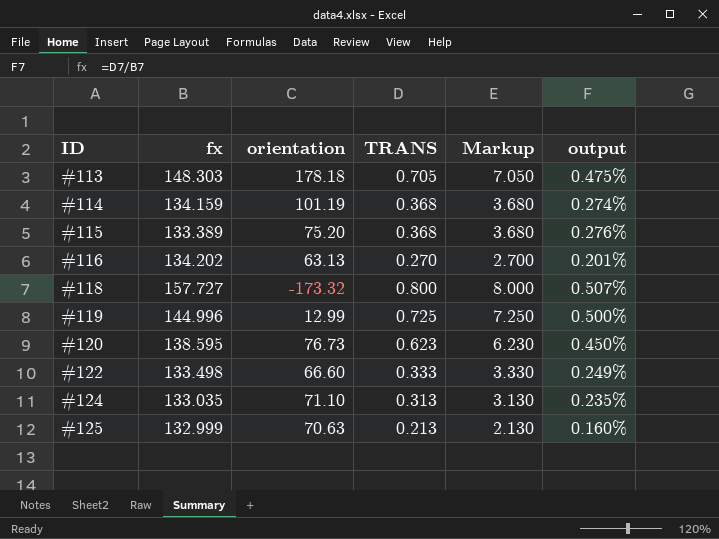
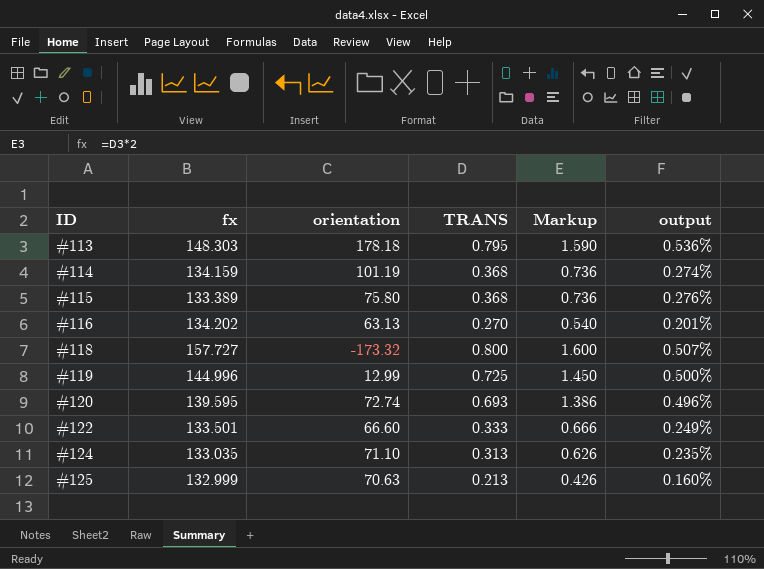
column Markup | formula: [TRANS] * 10 -> [TRANS] * 2
#113 | TRANS: 0.705 -> 0.795
#113 | output: 0.475% -> 0.536%
#115 | orientation: 75.20 -> 75.80
#120 | fx: 138.595 -> 139.595
#120 | orientation: 76.73 -> 72.74
#120 | TRANS: 0.623 -> 0.693
#120 | output: 0.450% -> 0.496%
#122 | fx: 133.498 -> 133.501

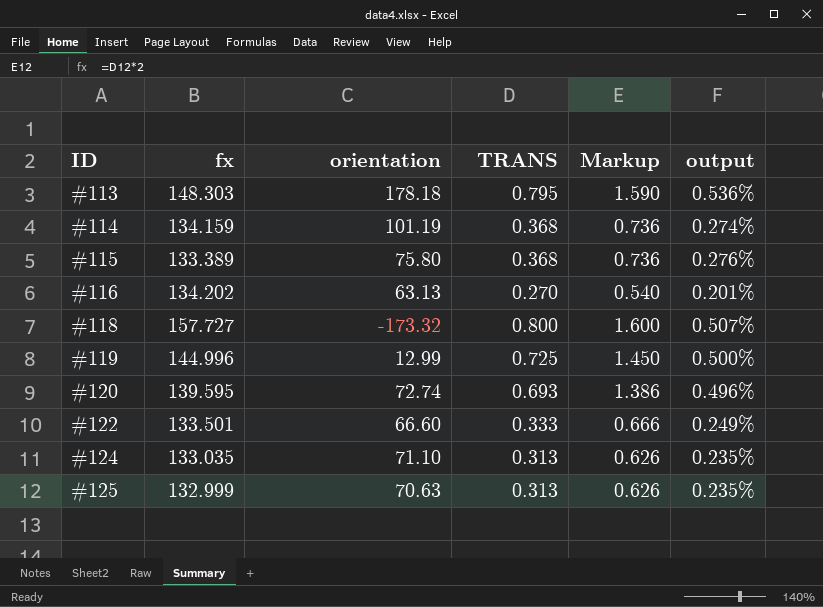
#125 | TRANS: 0.213 -> 0.313
#125 | Markup: 0.426 -> 0.626
#125 | output: 0.160% -> 0.235%

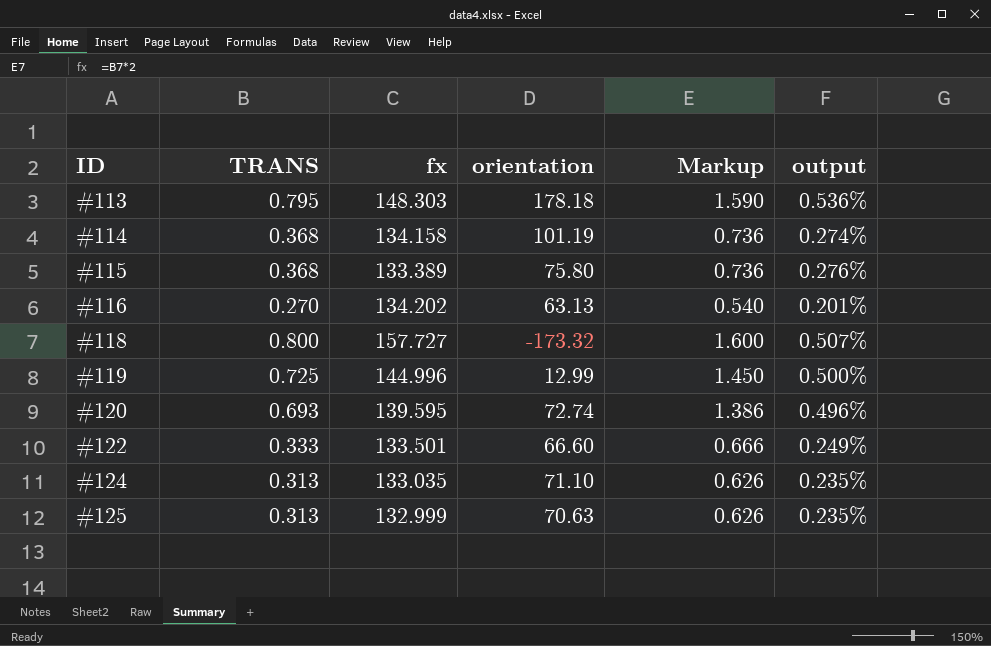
column TRANS | position: 4 -> 2
#114 | fx: 134.159 -> 134.158

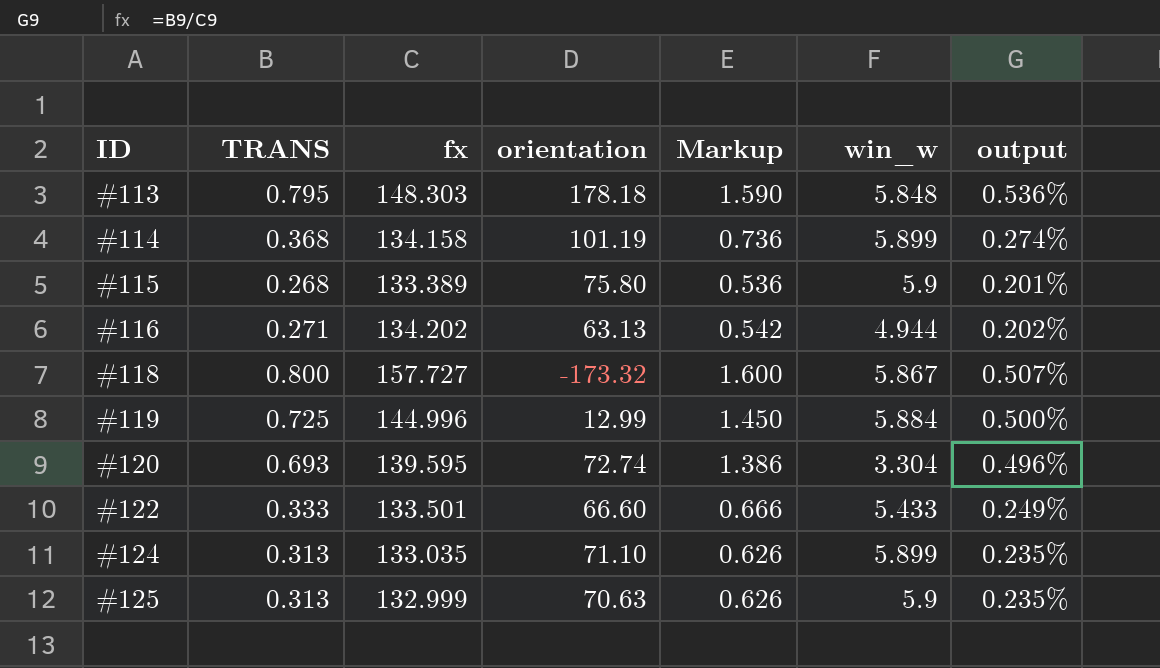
column win_w | position: none -> 6
#115 | TRANS: 0.368 -> 0.268
#115 | Markup: 0.736 -> 0.536
#115 | output: 0.276% -> 0.201%
#116 | TRANS: 0.270 -> 0.271
#116 | Markup: 0.540 -> 0.542
#116 | output: 0.201% -> 0.202%

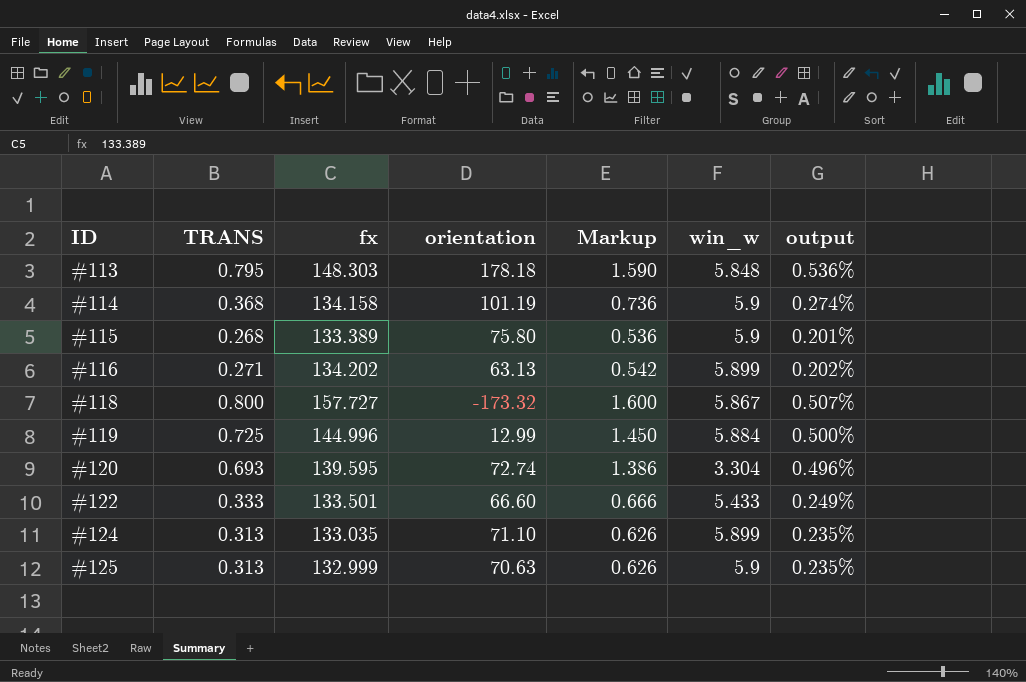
#114 | win_w: 5.899 -> 5.9
#116 | win_w: 4.944 -> 5.899

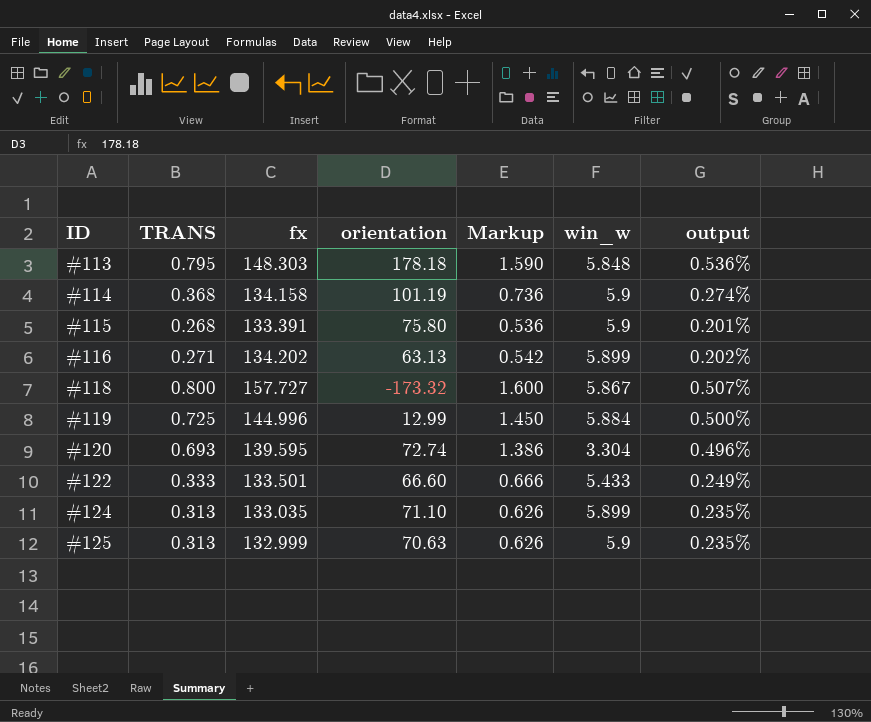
#115 | fx: 133.389 -> 133.391

